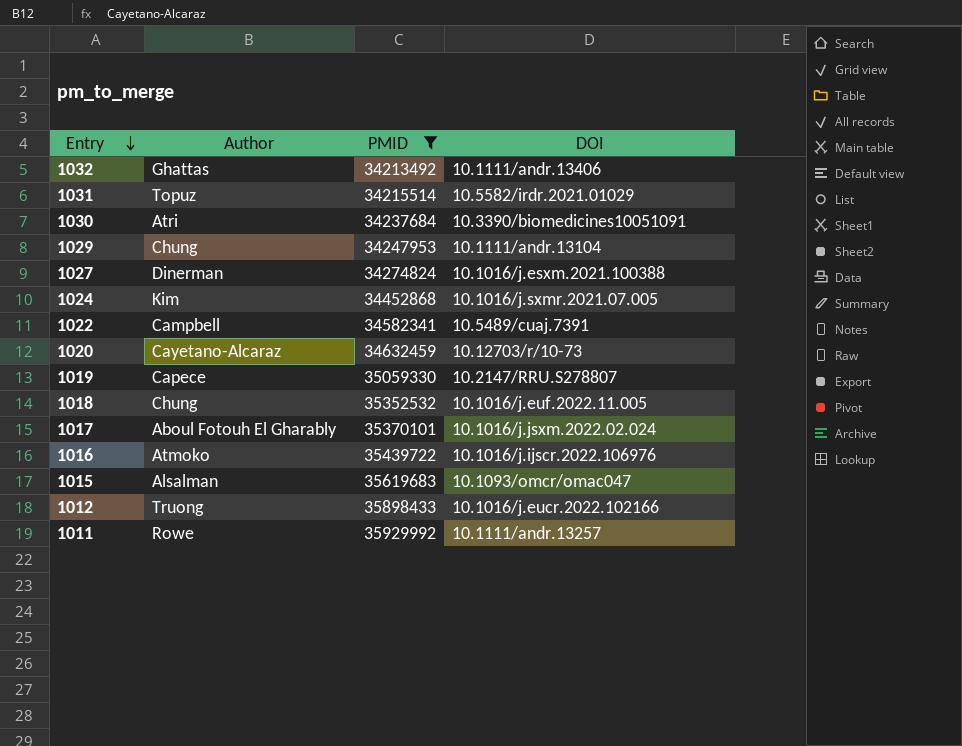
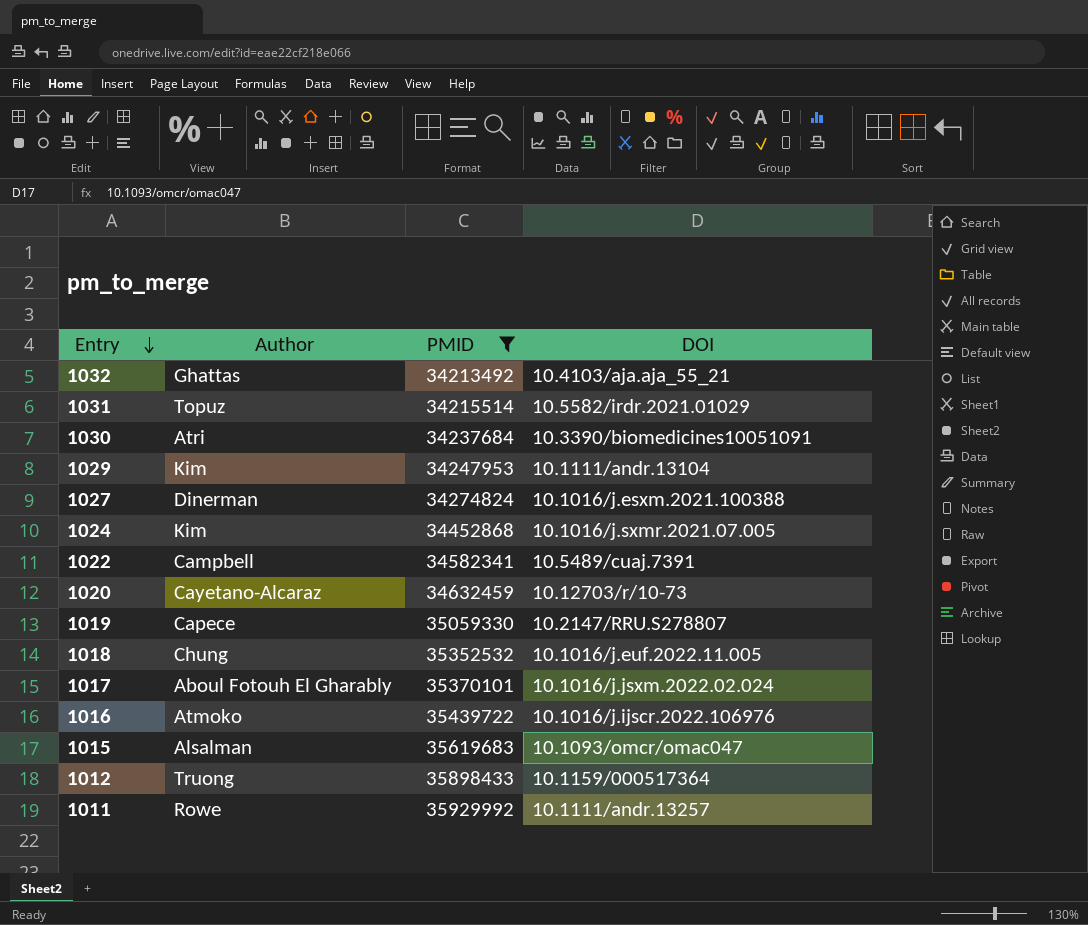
1032 | DOI: 10.1111/andr.13406 -> 10.4103/aja.aja_55_21
1029 | Author: Chung -> Kim
1012 | DOI: 10.1016/j.eucr.2022.102166 -> 10.1159/000517364

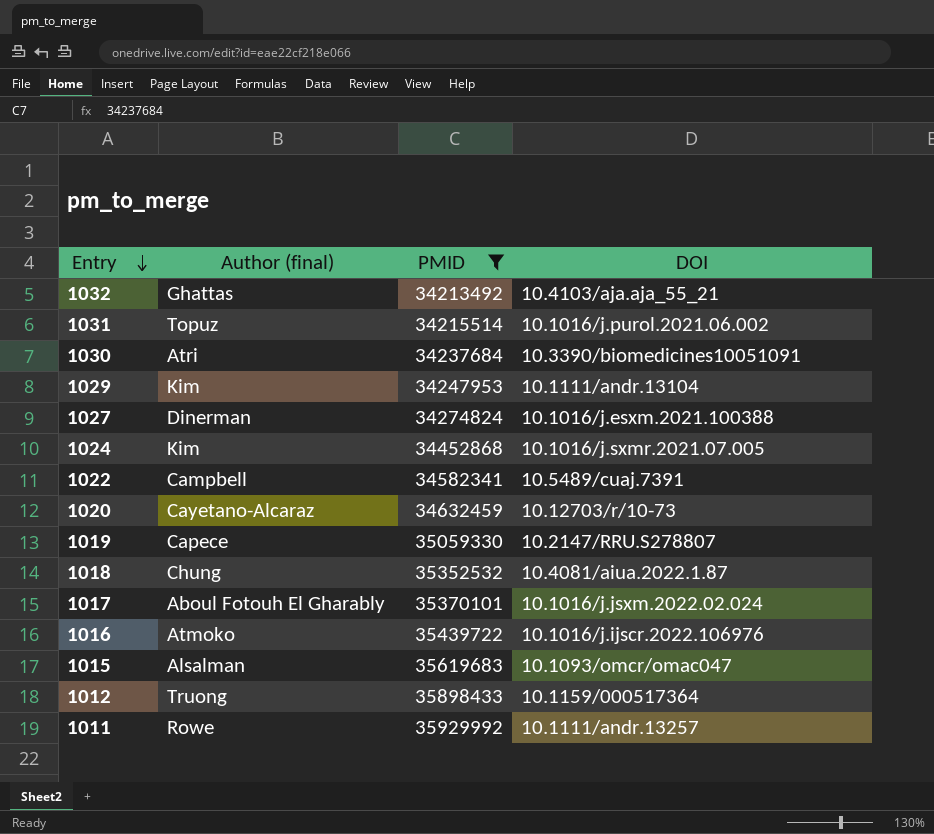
column name: Author -> Author (final)
1031 | DOI: 10.5582/irdr.2021.01029 -> 10.1016/j.purol.2021.06.002
1018 | DOI: 10.1016/j.euf.2022.11.005 -> 10.4081/aiua.2022.1.87

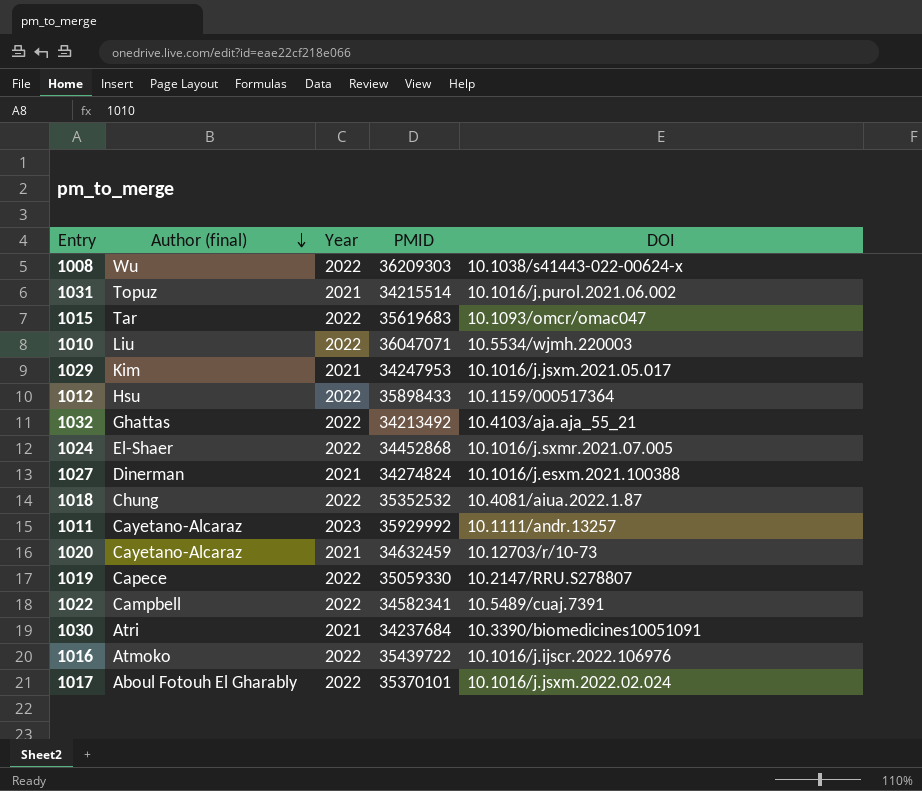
filter: PMID <= 35929992 -> none
row order: Entry descending -> Author (final) descending
column Year | position: none -> 3
1015 | Author (final): Alsalman -> Tar
1029 | DOI: 10.1111/andr.13104 -> 10.1016/j.jsxm.2021.05.017
1012 | Author (final): Truong -> Hsu
1024 | Author (final): Kim -> El-Shaer
1011 | Author (final): Rowe -> Cayetano-Alcaraz

